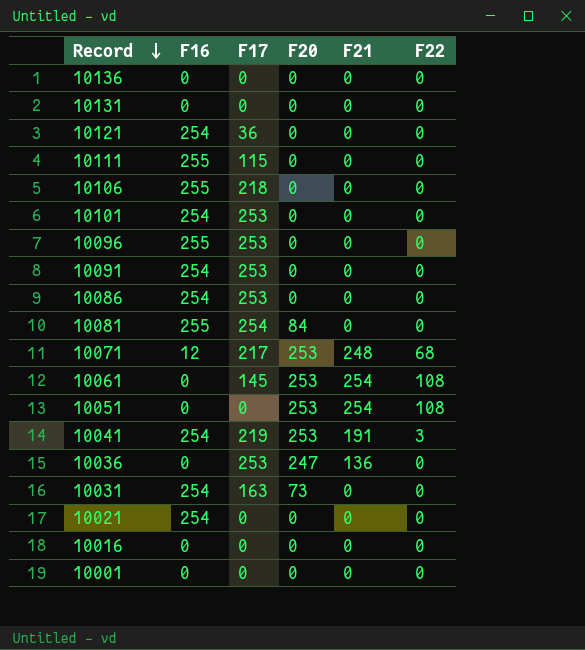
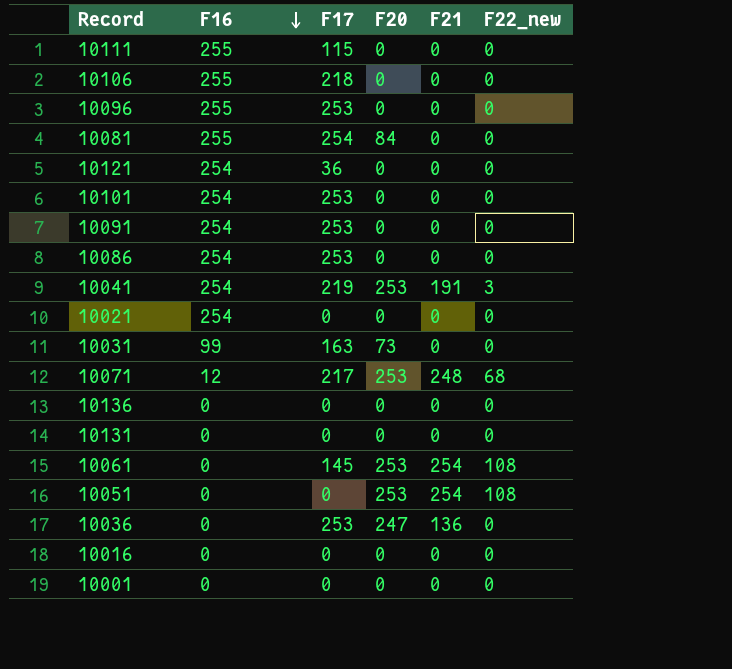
row order: Record descending -> F16 descending
column name: F22 -> F22_new
10031 | F16: 254 -> 99

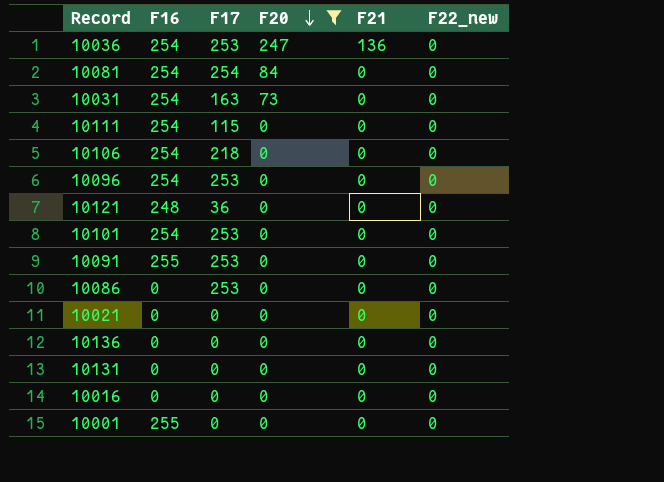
filter: none -> F20 != 253
row order: F16 descending -> F20 descending
10036 | F16: 0 -> 254
10081 | F16: 255 -> 254
10031 | F16: 99 -> 254
10111 | F16: 255 -> 254
10106 | F16: 255 -> 254
10096 | F16: 255 -> 254
10121 | F16: 254 -> 248
10091 | F16: 254 -> 255
10086 | F16: 254 -> 0
10021 | F16: 254 -> 0
10001 | F16: 0 -> 255

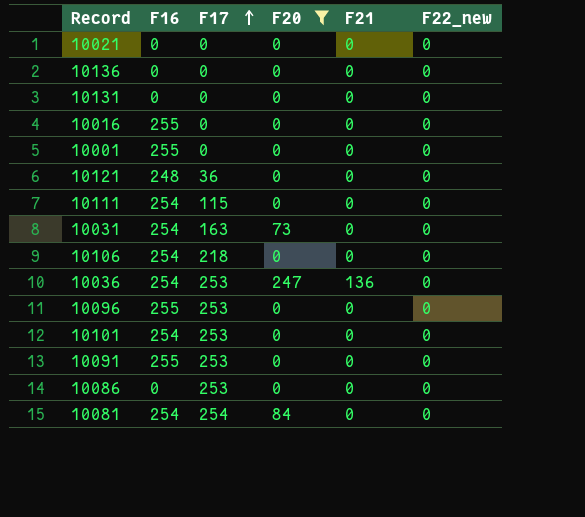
row order: F20 descending -> F17 ascending
10016 | F16: 0 -> 255
10096 | F16: 254 -> 255

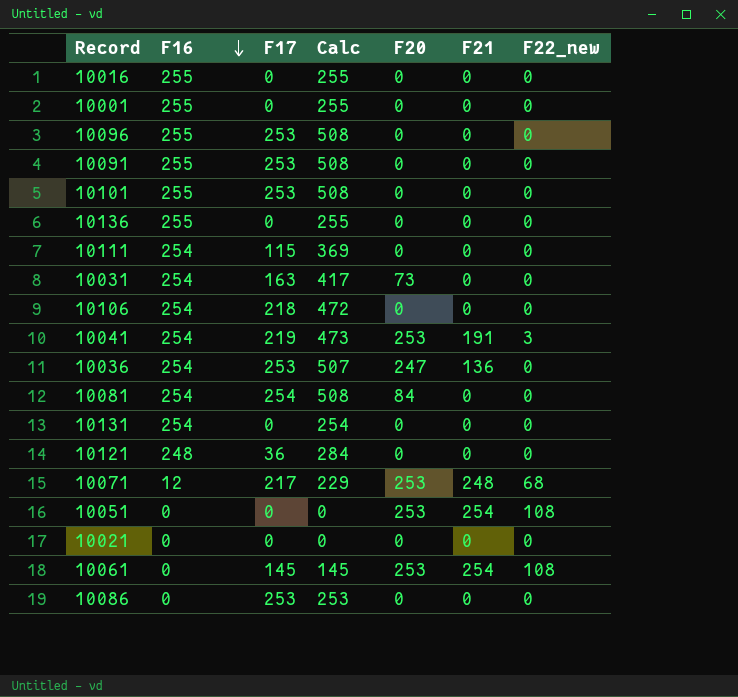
filter: F20 != 253 -> none
row order: F17 ascending -> F16 descending
column Calc | formula: none -> [F16] + [F17]
10101 | F16: 254 -> 255
10136 | F16: 0 -> 255
10131 | F16: 0 -> 254

